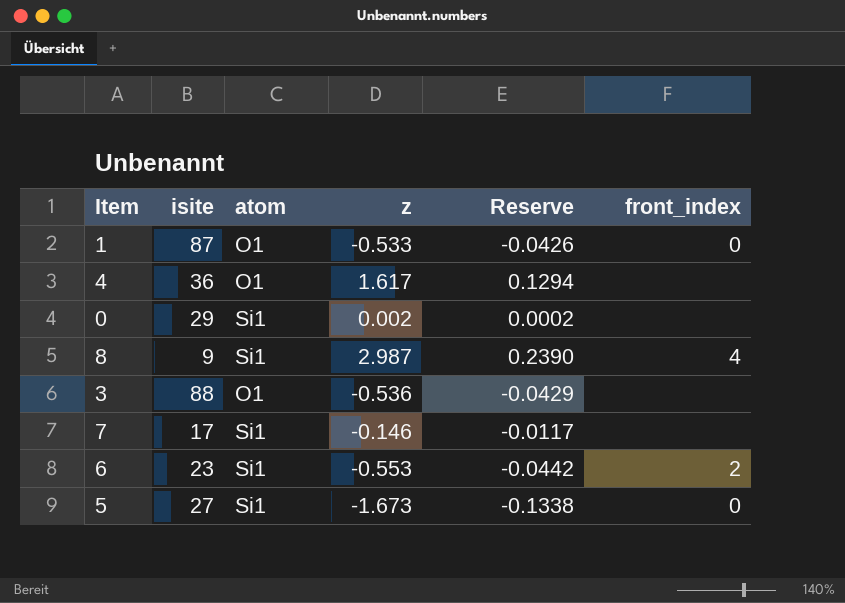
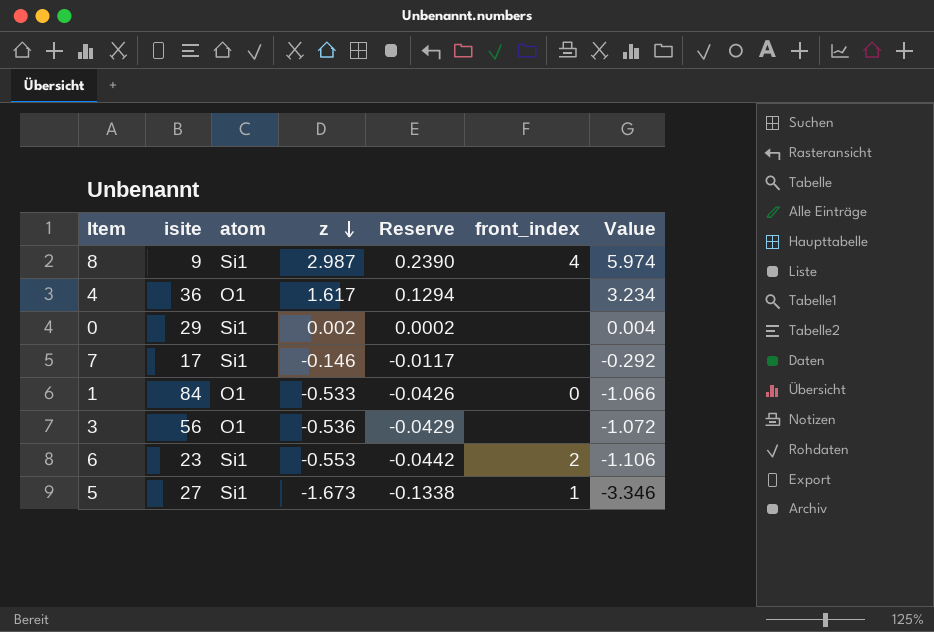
row order: none -> z descending
column Value | formula: none -> [z] * 2
1 | isite: 87 -> 84
3 | isite: 88 -> 56
5 | front_index: 0 -> 1

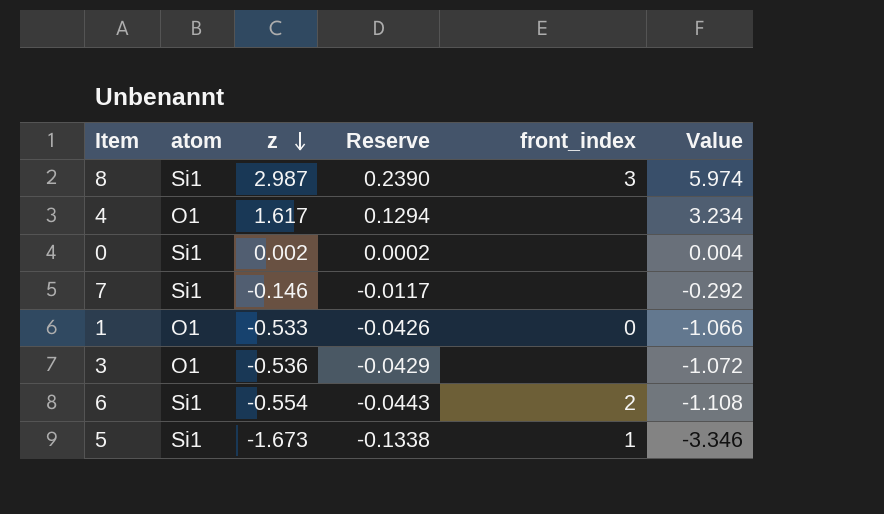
column isite | position: 2 -> none
8 | front_index: 4 -> 3
6 | z: -0.553 -> -0.554
6 | Reserve: -0.0442 -> -0.0443
6 | Value: -1.106 -> -1.108

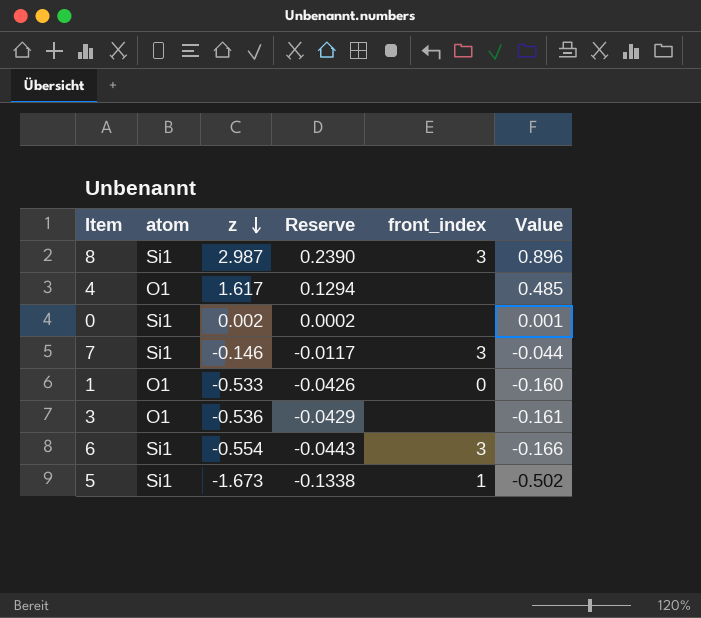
column Value | formula: [z] * 2 -> [z] * 0.3
7 | front_index: none -> 3
6 | front_index: 2 -> 3

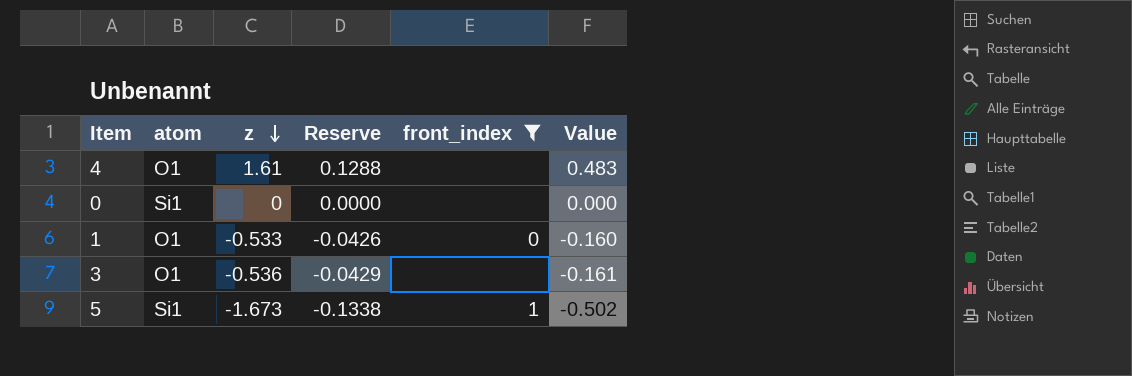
filter: none -> front_index != 3
4 | z: 1.617 -> 1.61
4 | Reserve: 0.1294 -> 0.1288
4 | Value: 0.485 -> 0.483
0 | z: 0.002 -> 0
0 | Reserve: 0.0002 -> 0.0000
0 | Value: 0.001 -> 0.000

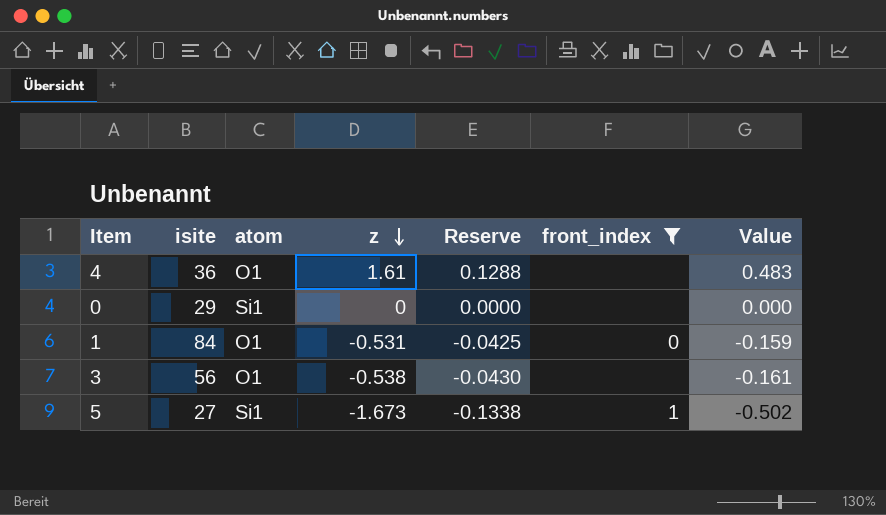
column isite | position: none -> 2
1 | z: -0.533 -> -0.531
1 | Reserve: -0.0426 -> -0.0425
1 | Value: -0.160 -> -0.159
3 | z: -0.536 -> -0.538
3 | Reserve: -0.0429 -> -0.0430

